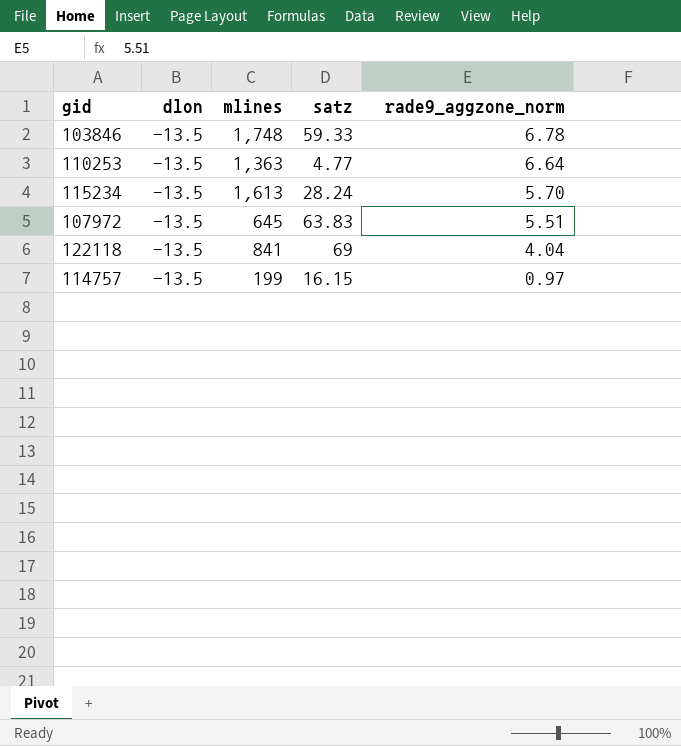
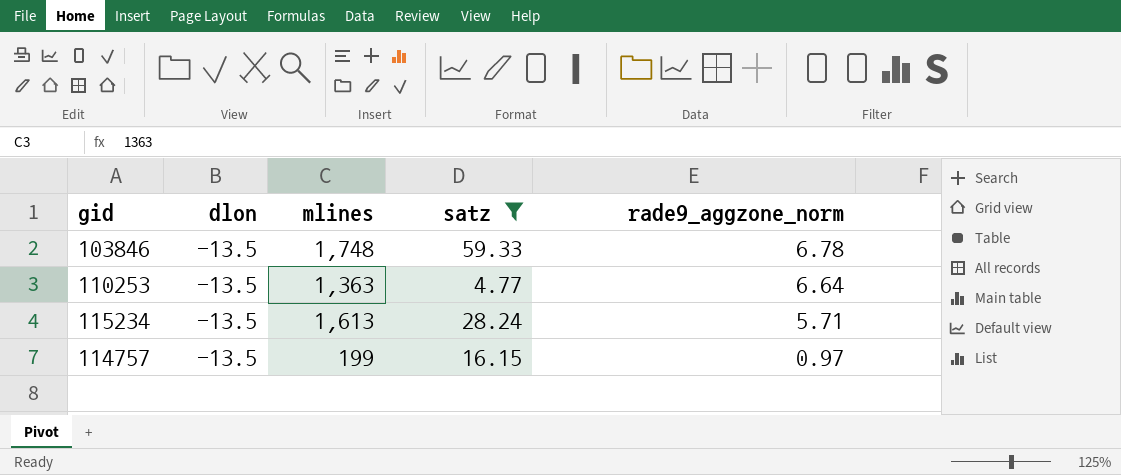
filter: none -> satz <= 59.33
115234 | rade9_aggzone_norm: 5.70 -> 5.71

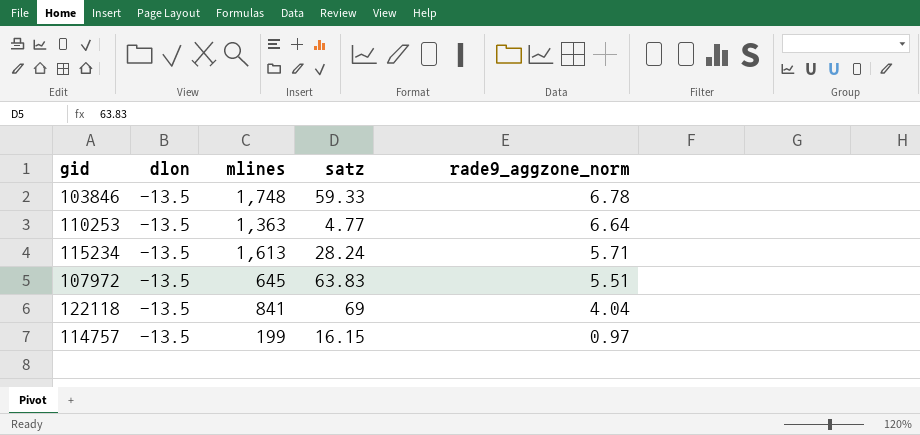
filter: satz <= 59.33 -> none

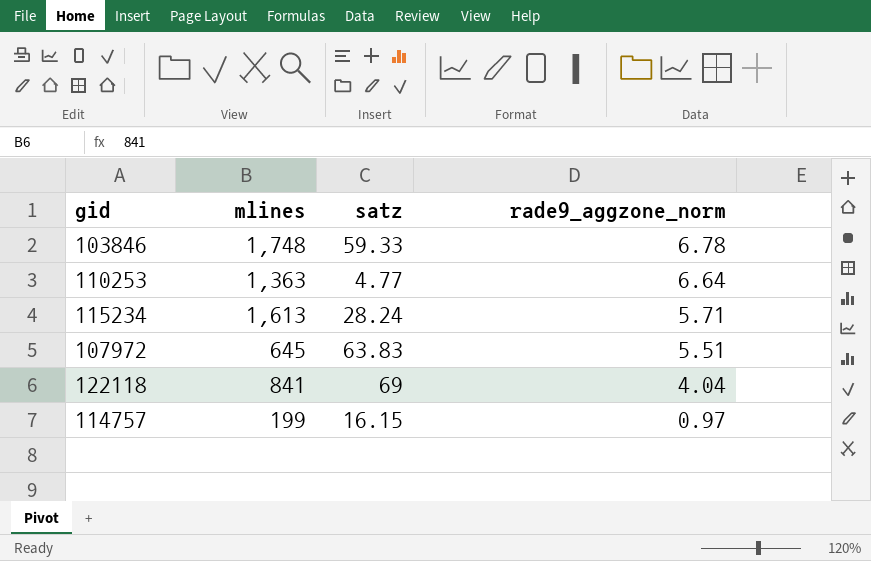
column dlon | position: 2 -> none

